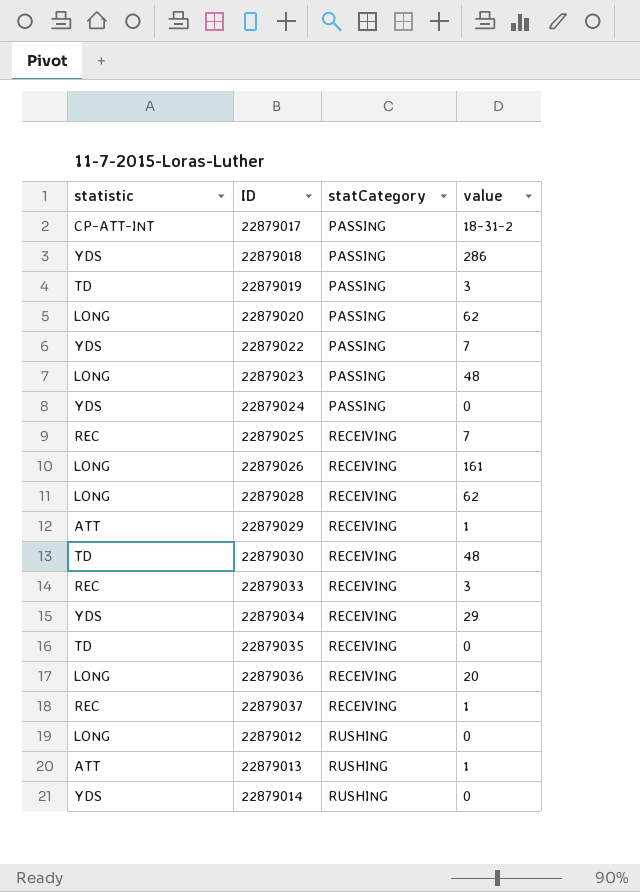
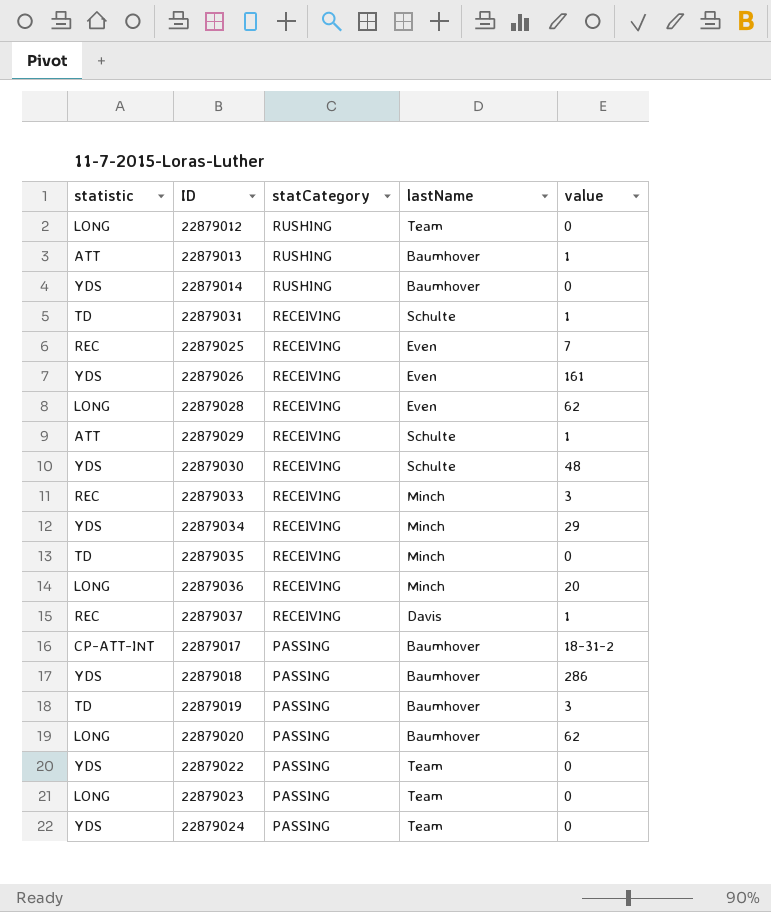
row order: statCategory ascending -> statCategory descending
column lastName | position: none -> 4
row 22879031: none -> TD | RECEIVING | Schulte | 1
22879026 | statistic: LONG -> YDS
22879030 | statistic: TD -> YDS
22879022 | value: 7 -> 0
22879023 | value: 48 -> 0

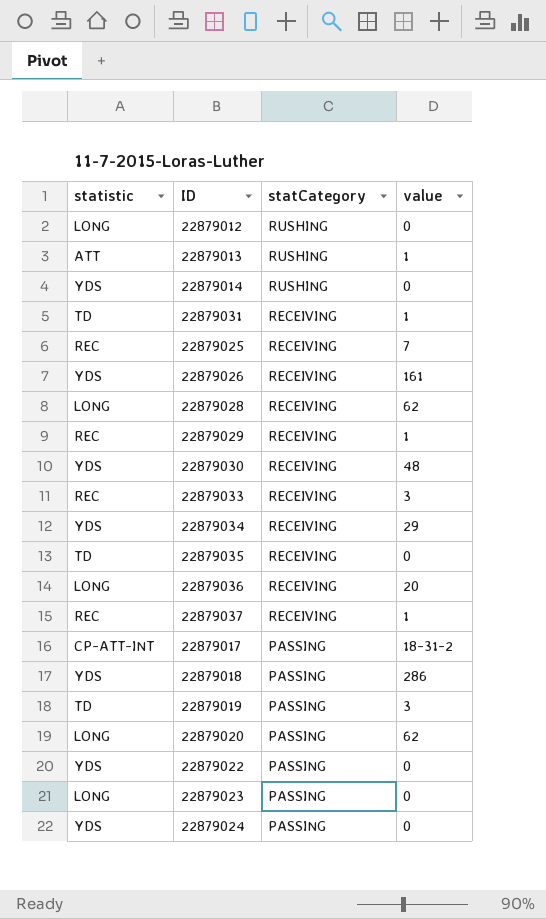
column lastName | position: 4 -> none
22879029 | statistic: ATT -> REC

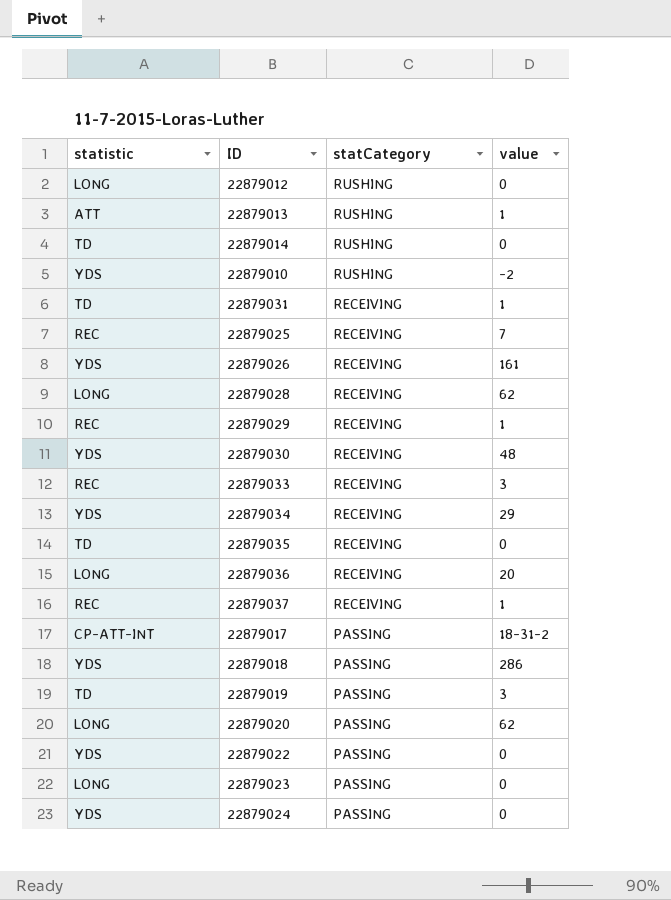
22879014 | statistic: YDS -> TD
row 22879010: none -> YDS | RUSHING | -2

